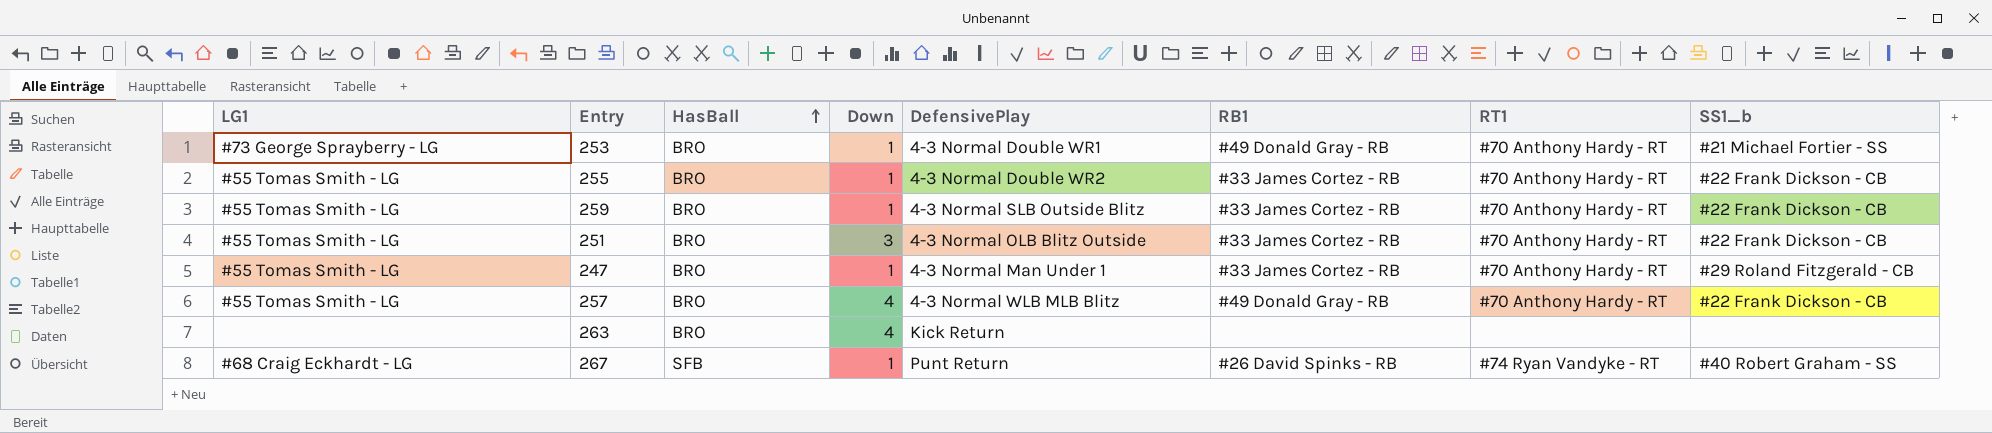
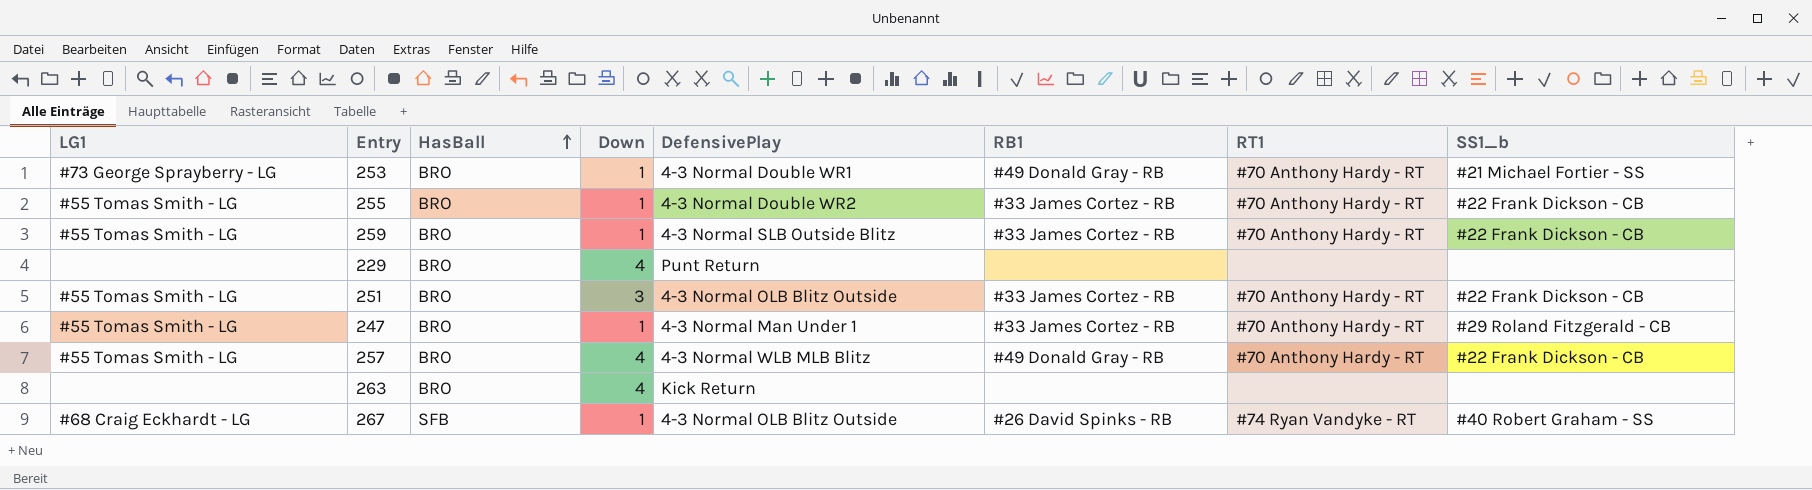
row 229: none -> none | BRO | 4 | Punt Return | none | none | none
267 | DefensivePlay: Punt Return -> 4-3 Normal OLB Blitz Outside

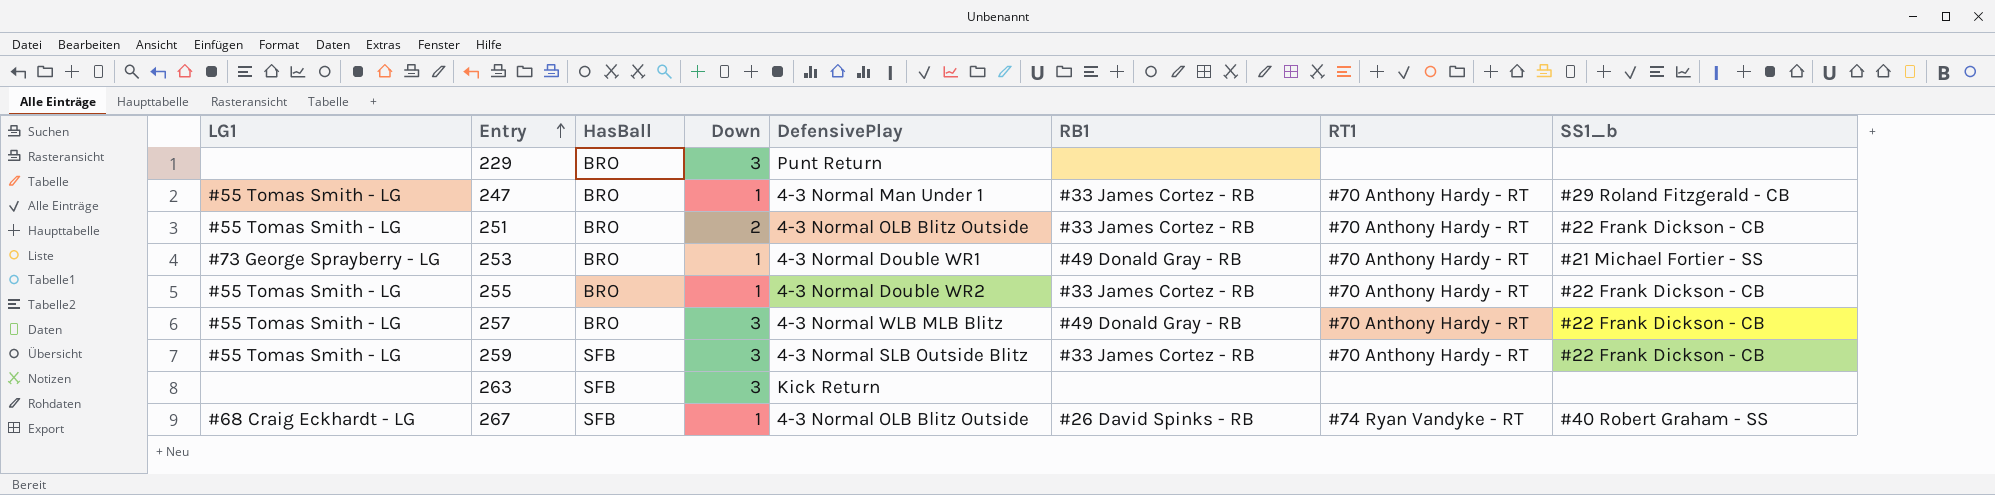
row order: HasBall ascending -> Entry ascending
229 | Down: 4 -> 3
251 | Down: 3 -> 2
257 | Down: 4 -> 3
259 | HasBall: BRO -> SFB
259 | Down: 1 -> 3
263 | HasBall: BRO -> SFB
263 | Down: 4 -> 3

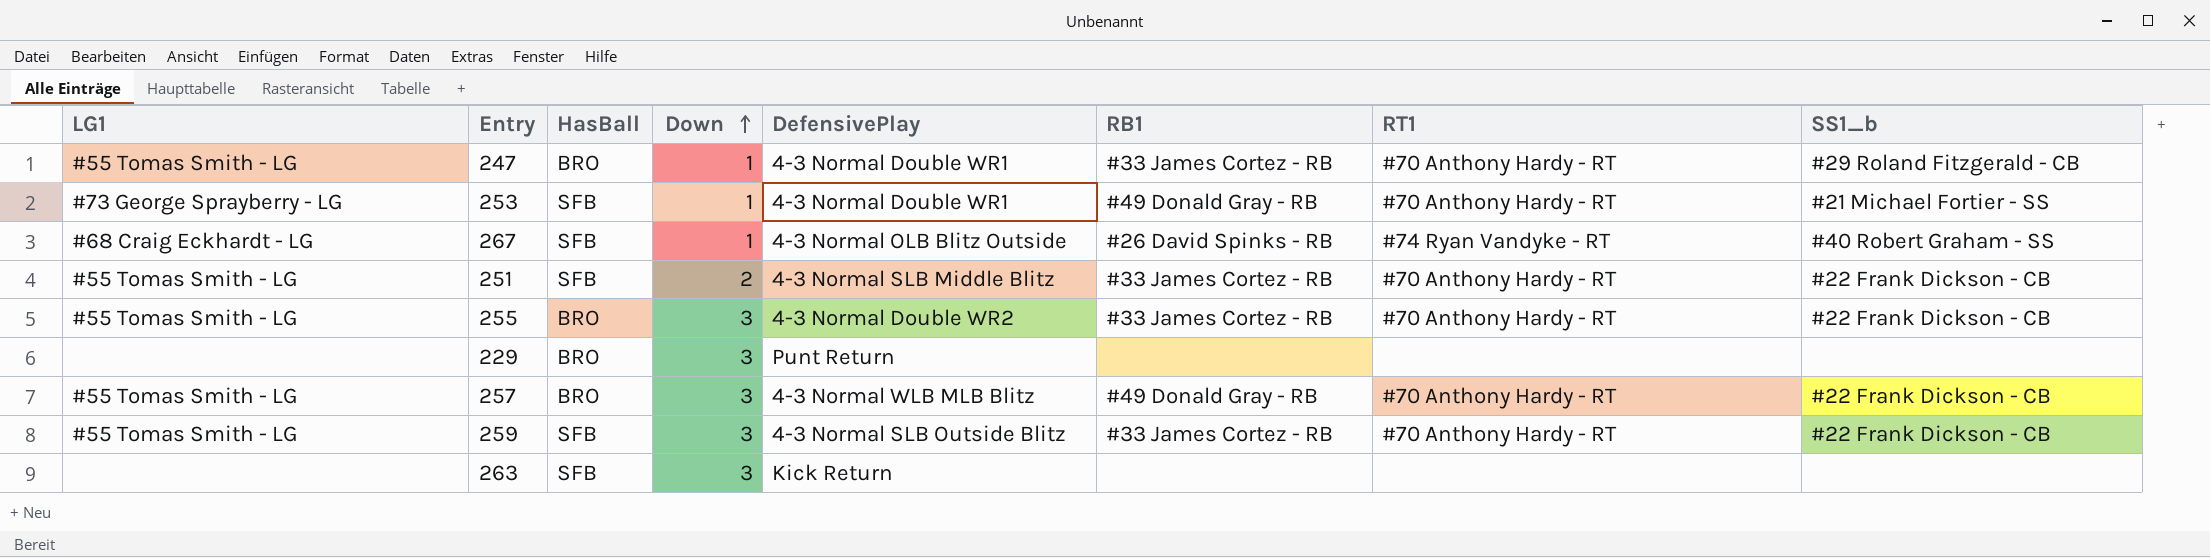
row order: Entry ascending -> Down ascending
247 | DefensivePlay: 4-3 Normal Man Under 1 -> 4-3 Normal Double WR1
253 | HasBall: BRO -> SFB
251 | HasBall: BRO -> SFB
251 | DefensivePlay: 4-3 Normal OLB Blitz Outside -> 4-3 Normal SLB Middle Blitz
255 | Down: 1 -> 3

